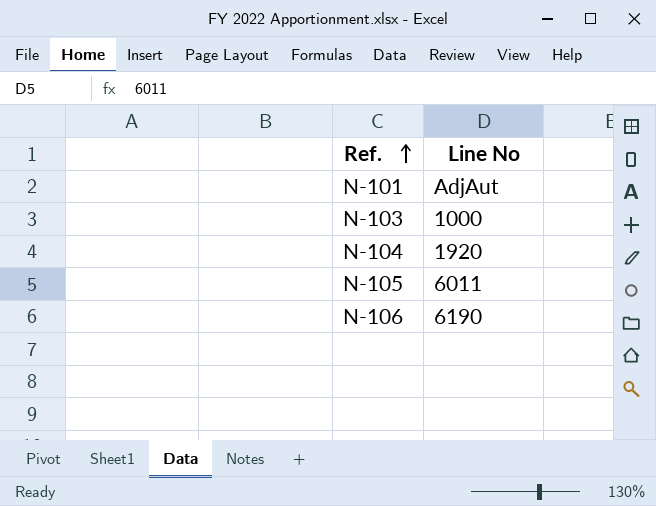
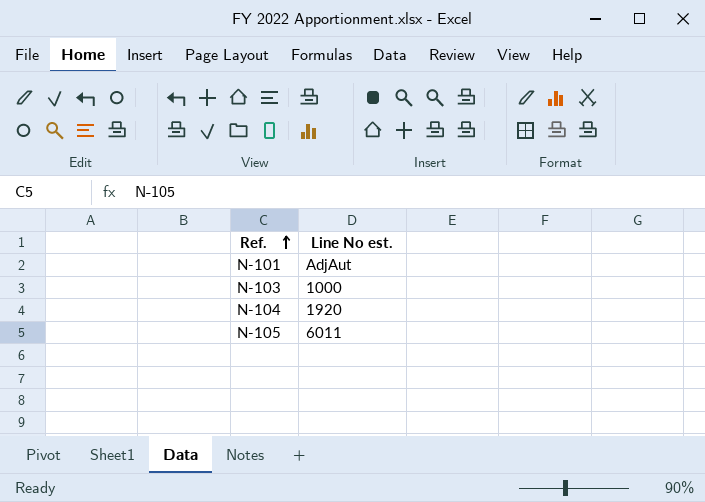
column name: Line No -> Line No est.
row N-106: 6190 -> none

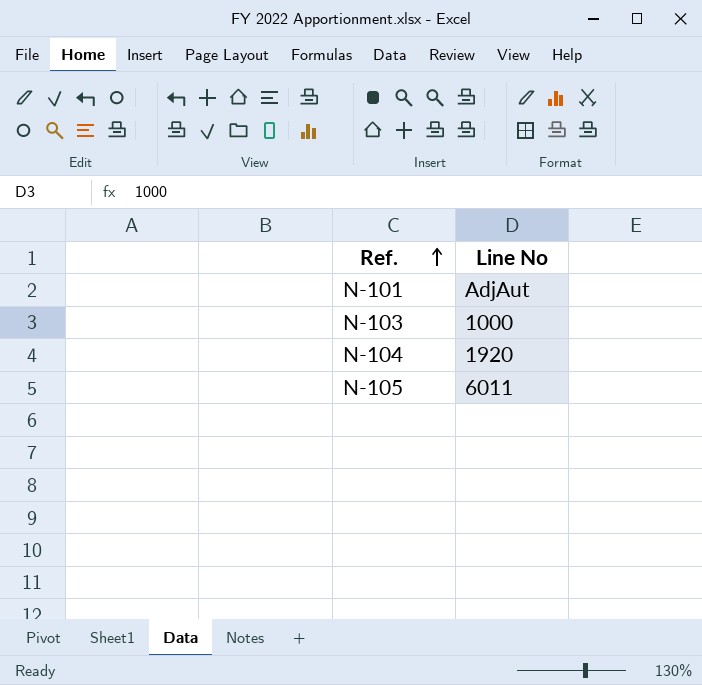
column name: Line No est. -> Line No

